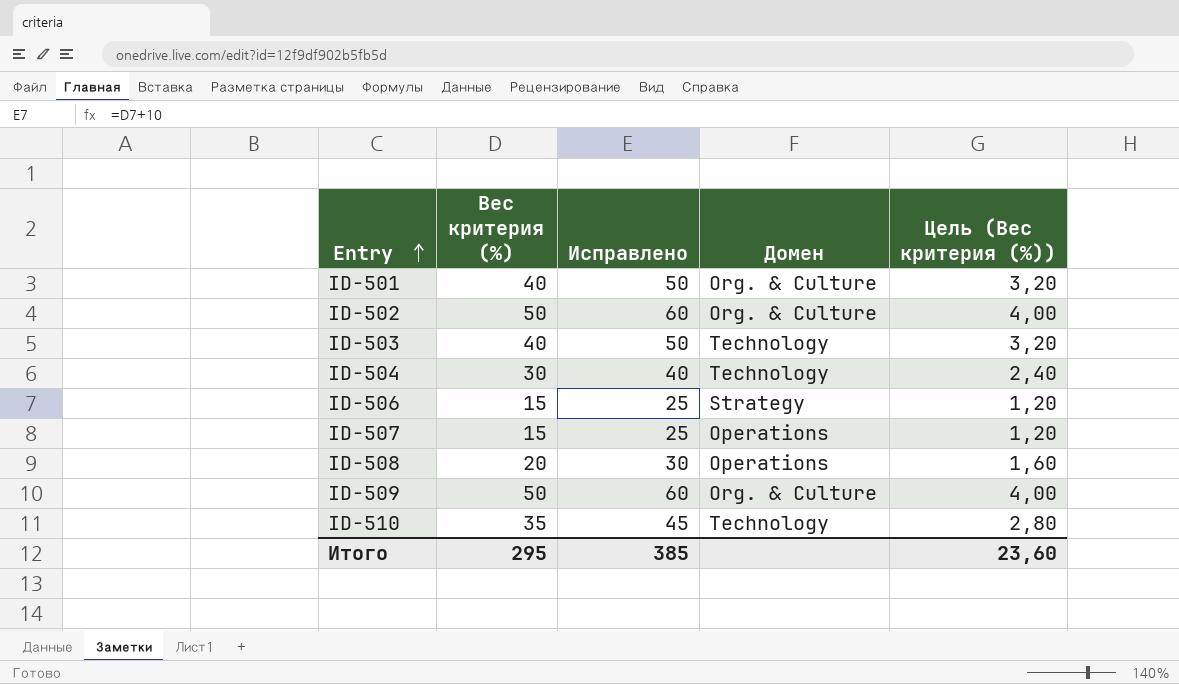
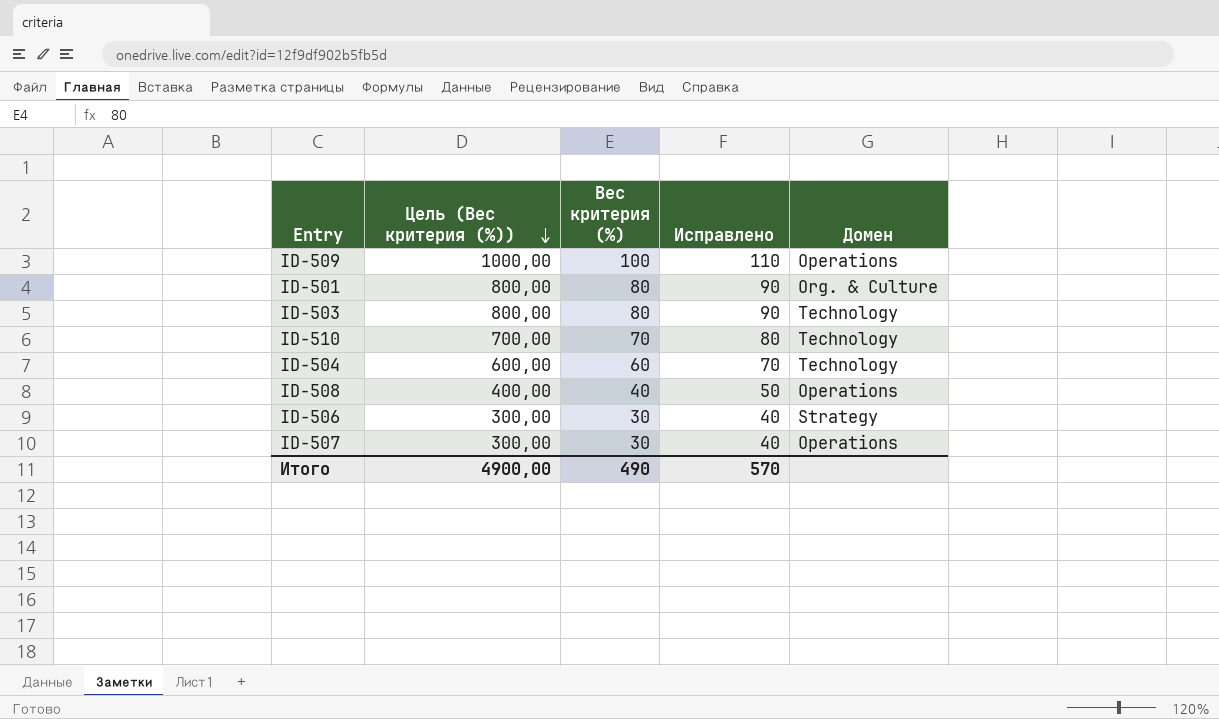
row order: Entry ascending -> Цель (Вес критерия (%)) descending
column Цель (Вес критерия (%)) | formula: [Вес критерия (%)] * 0,08 -> [Вес критерия (%)] * 10
column Цель (Вес критерия (%)) | position: 5 -> 2
row ID-502: 50 | 60 | Org. & Culture | 4,00 -> none
ID-509 | Вес критерия (%): 50 -> 100
ID-509 | Исправлено: 60 -> 110
ID-509 | Домен: Org. & Culture -> Operations
ID-501 | Вес критерия (%): 40 -> 80
ID-501 | Исправлено: 50 -> 90
ID-503 | Вес критерия (%): 40 -> 80
ID-503 | Исправлено: 50 -> 90
ID-510 | Вес критерия (%): 35 -> 70
ID-510 | Исправлено: 45 -> 80
ID-504 | Вес критерия (%): 30 -> 60
ID-504 | Исправлено: 40 -> 70
ID-508 | Вес критерия (%): 20 -> 40
ID-508 | Исправлено: 30 -> 50
ID-506 | Вес критерия (%): 15 -> 30
ID-506 | Исправлено: 25 -> 40
ID-507 | Вес критерия (%): 15 -> 30
ID-507 | Исправлено: 25 -> 40
Итого | Цель (Вес критерия (%)): 23,60 -> 4900,00
Итого | Вес критерия (%): 295 -> 490
Итого | Исправлено: 385 -> 570

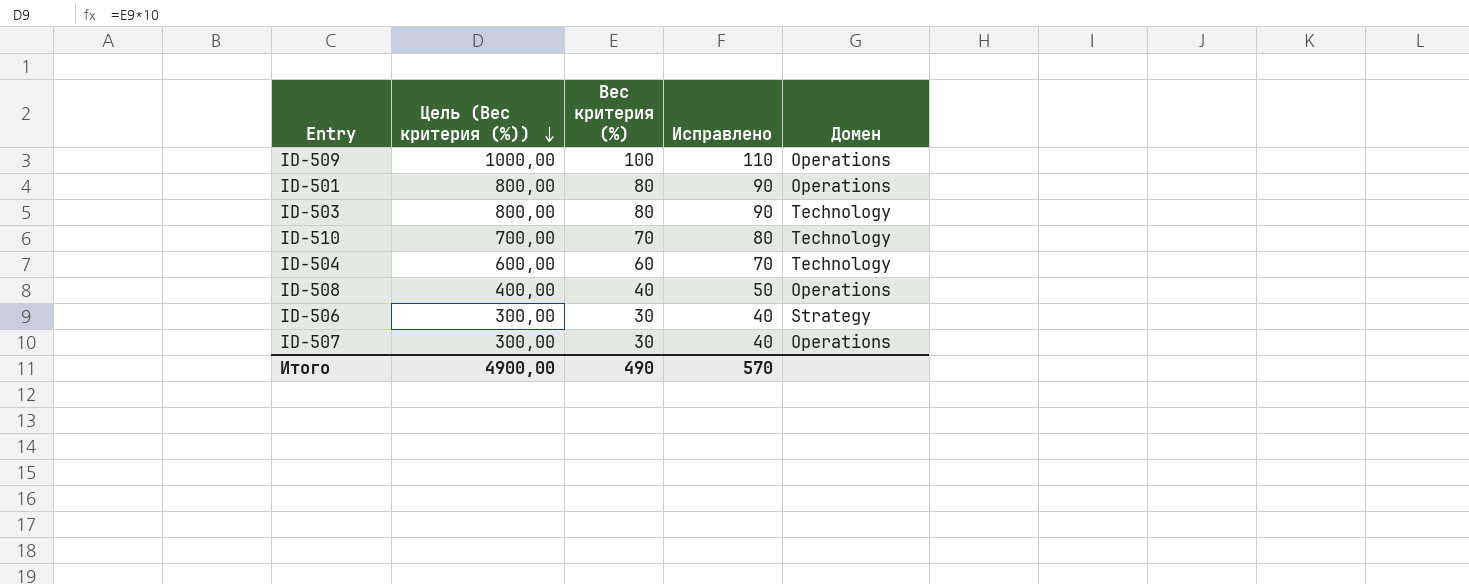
ID-501 | Домен: Org. & Culture -> Operations

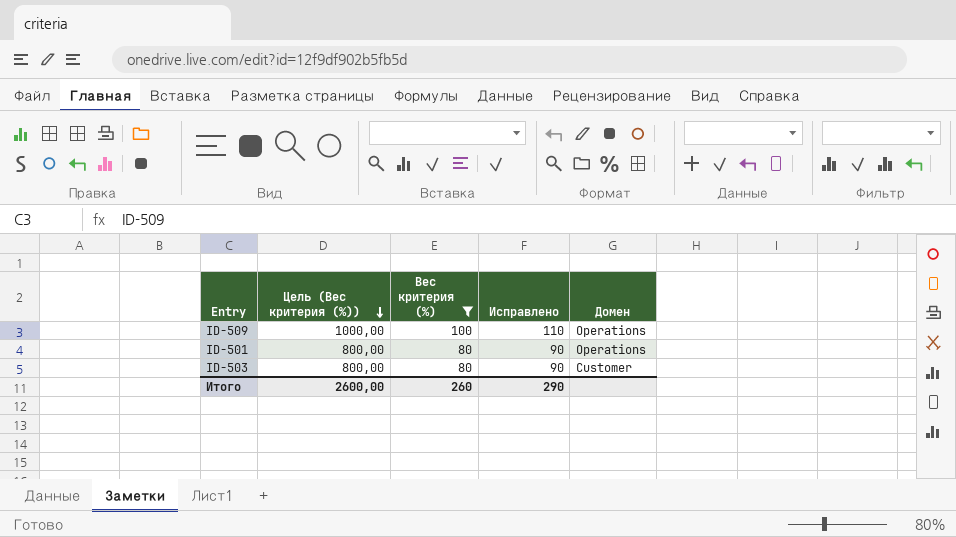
filter: none -> Вес критерия (%) >= 80
ID-503 | Домен: Technology -> Customer
Итого | Цель (Вес критерия (%)): 4900,00 -> 2600,00
Итого | Вес критерия (%): 490 -> 260
Итого | Исправлено: 570 -> 290

